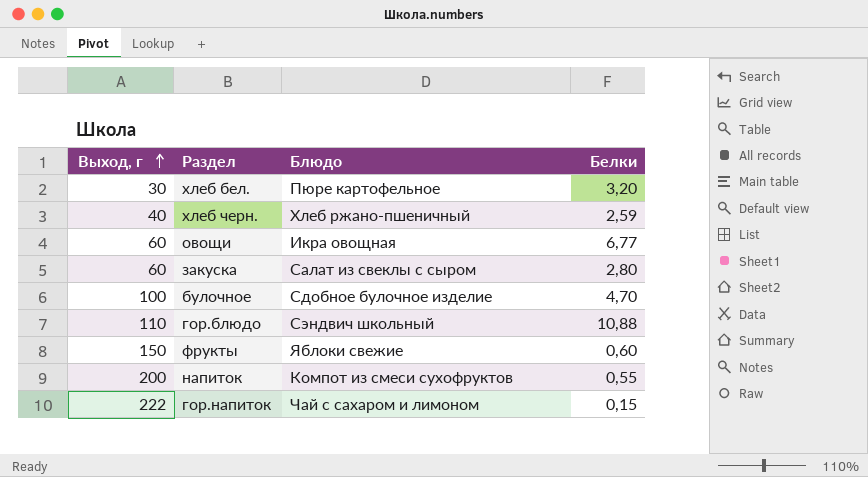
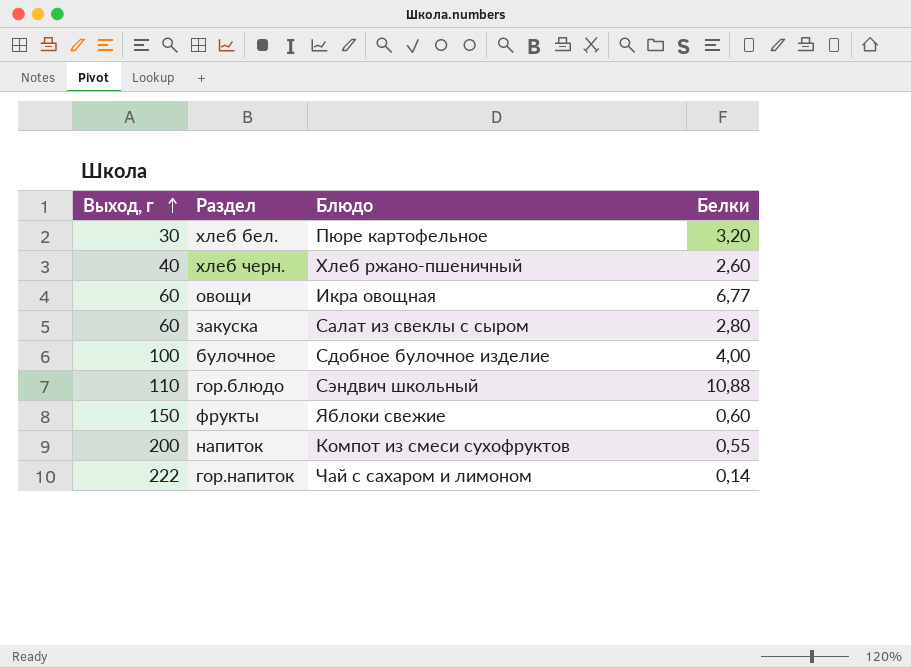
хлеб черн. | Белки: 2,59 -> 2,60
булочное | Белки: 4,70 -> 4,00
гор.напиток | Белки: 0,15 -> 0,14

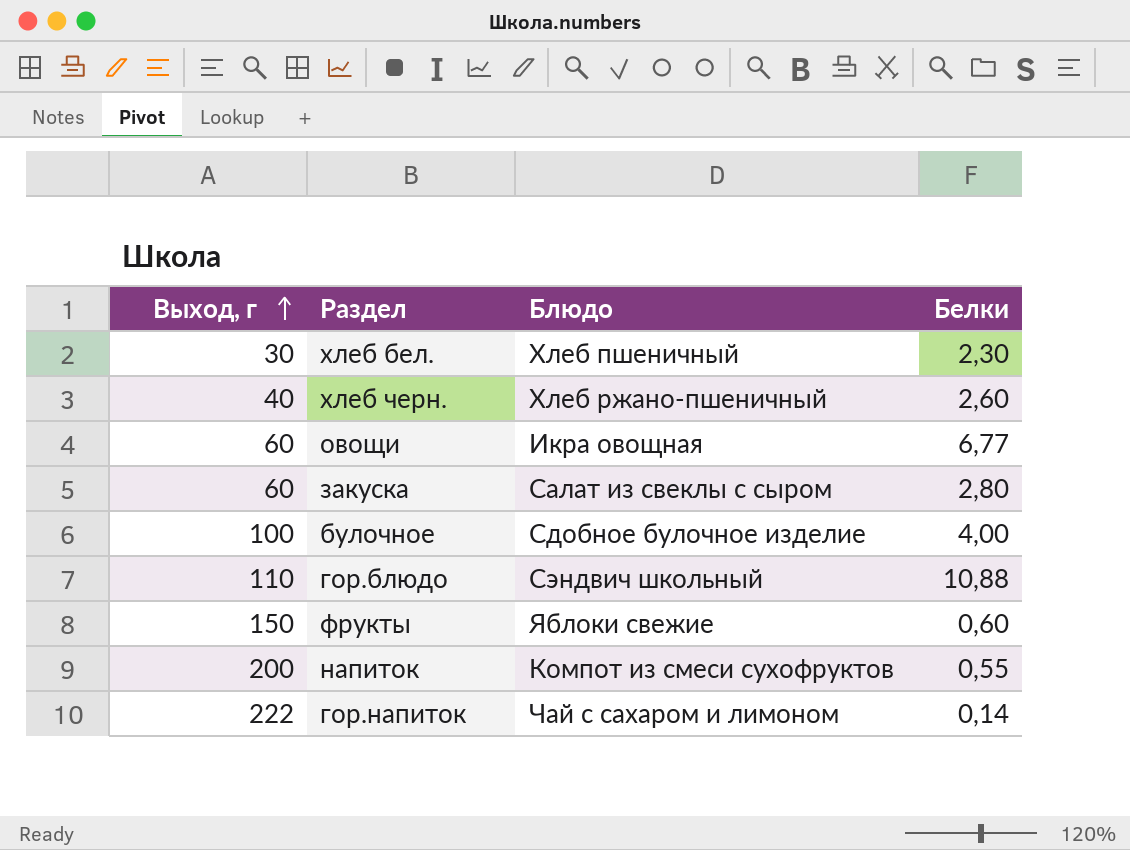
хлеб бел. | Блюдо: Пюре картофельное -> Хлеб пшеничный
хлеб бел. | Белки: 3,20 -> 2,30

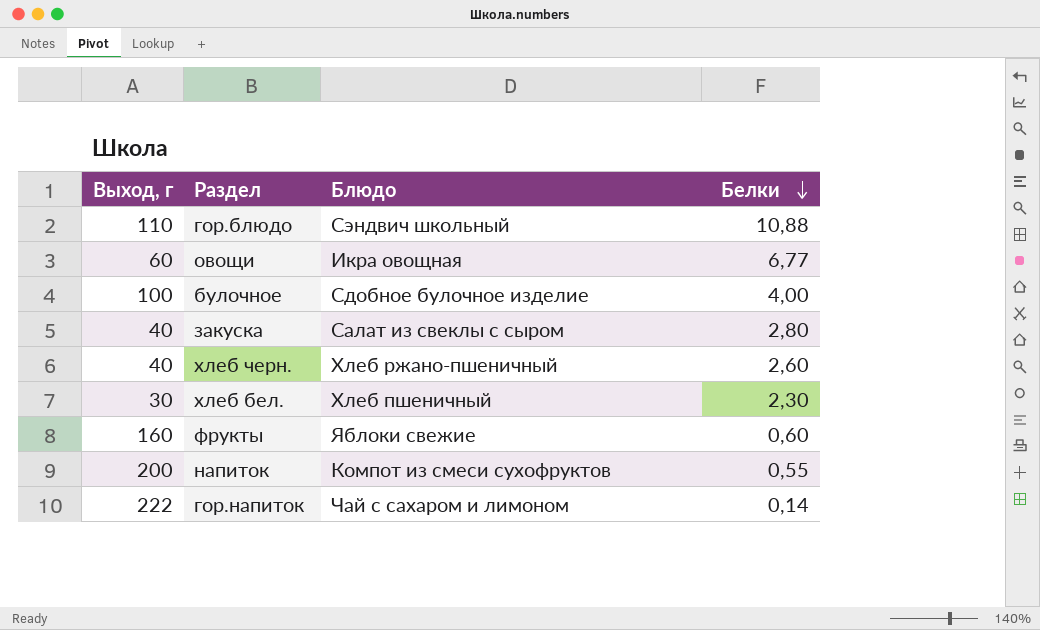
row order: Выход, г ascending -> Белки descending
закуска | Выход, г: 60 -> 40
фрукты | Выход, г: 150 -> 160

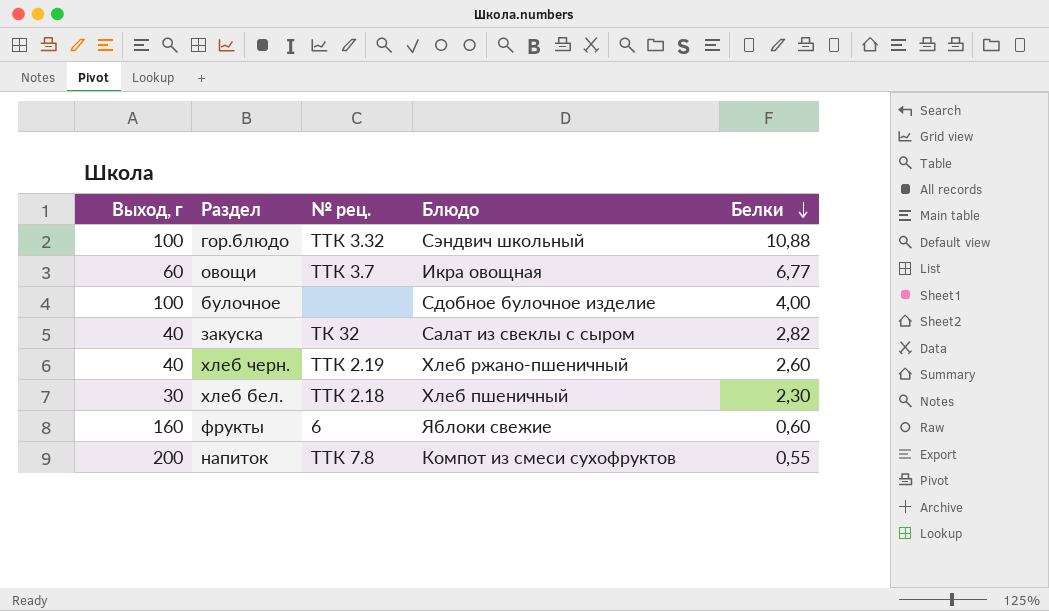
column № рец. | position: none -> 3
row гор.напиток: 222 | Чай с сахаром и лимоном | 0,14 -> none
гор.блюдо | Выход, г: 110 -> 100
закуска | Белки: 2,80 -> 2,82

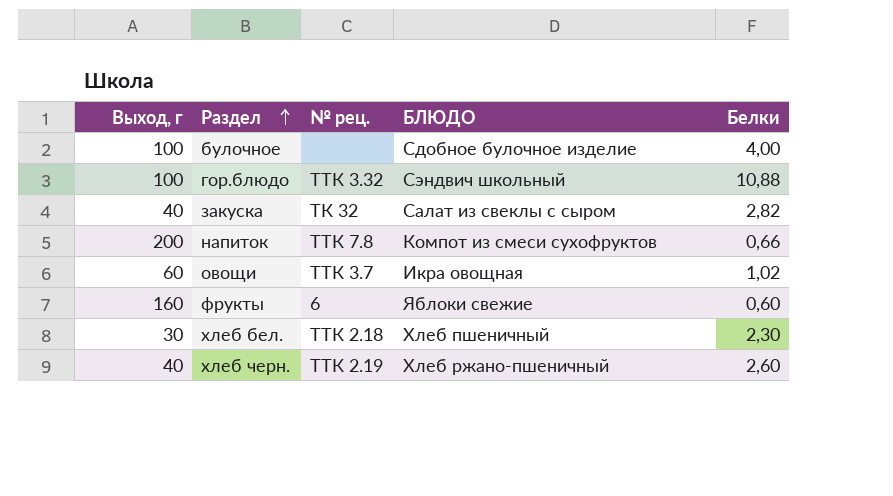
row order: Белки descending -> Раздел ascending
column name: Блюдо -> БЛЮДО
напиток | Белки: 0,55 -> 0,66
овощи | Белки: 6,77 -> 1,02

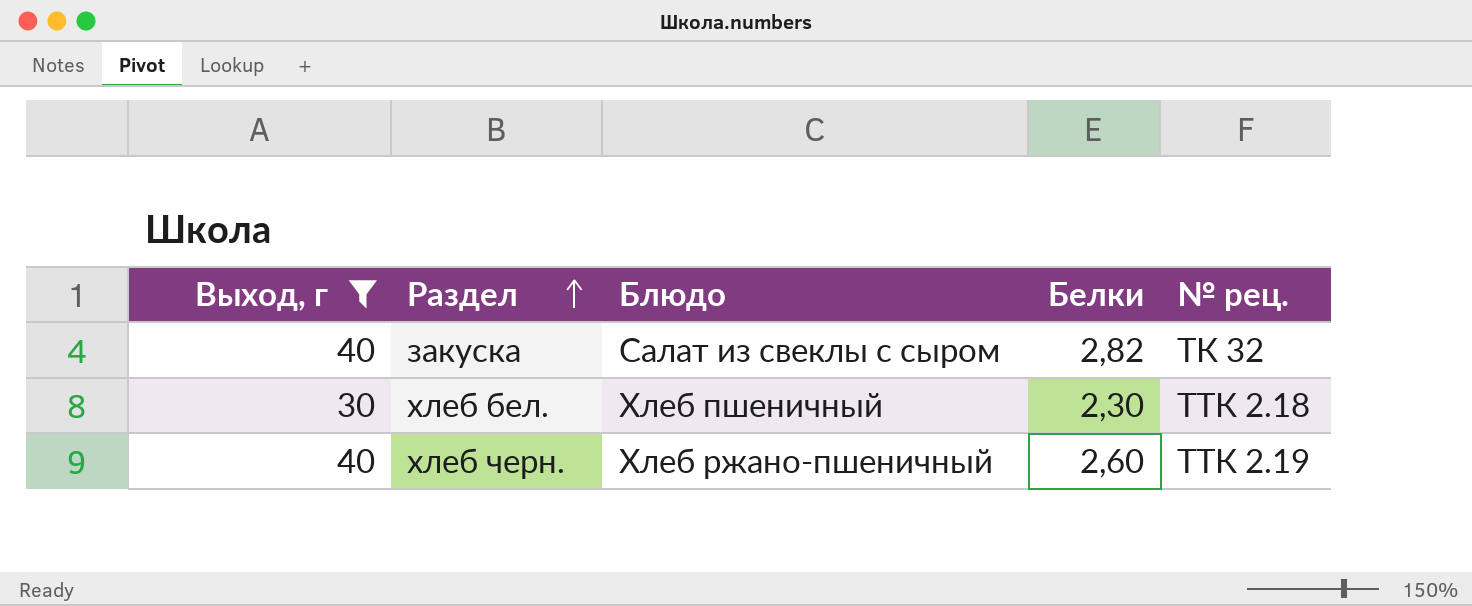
filter: none -> Выход, г <= 40
column name: БЛЮДО -> Блюдо
column № рец. | position: 3 -> 5

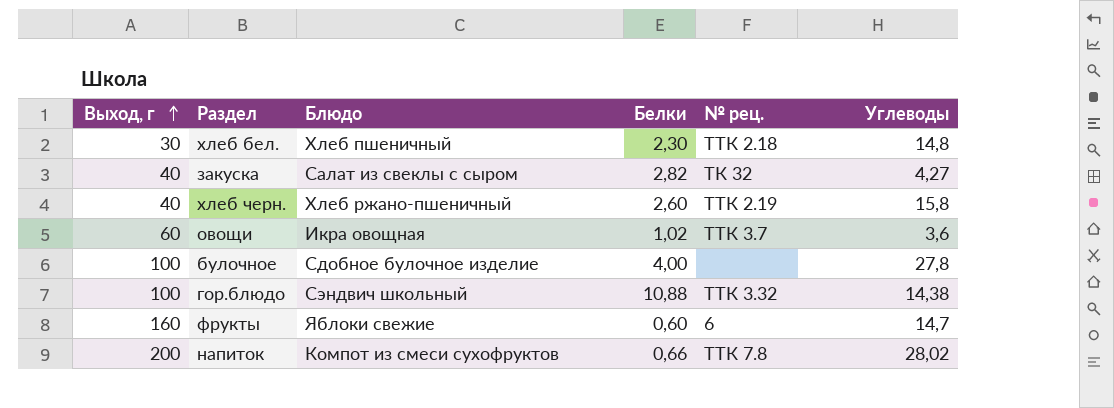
filter: Выход, г <= 40 -> none
row order: Раздел ascending -> Выход, г ascending
column Углеводы | position: none -> 6

